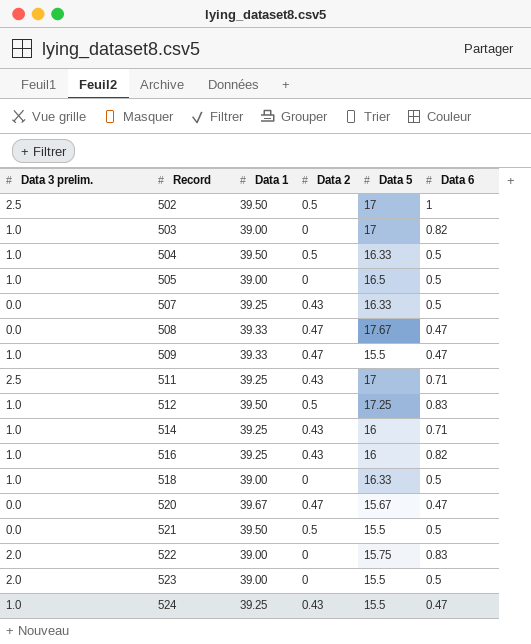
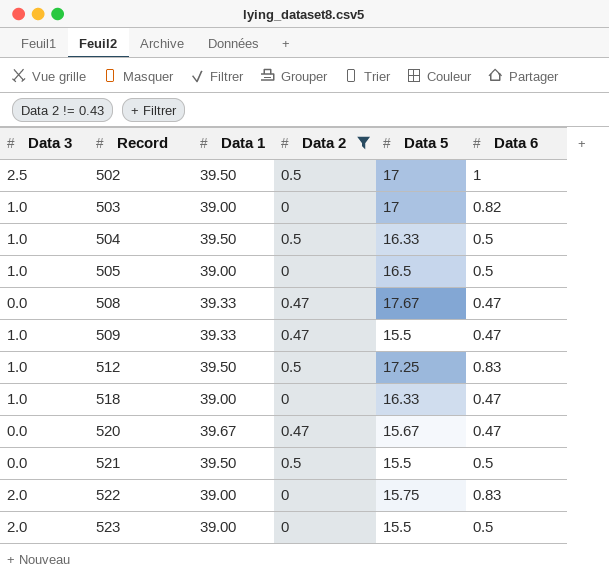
filter: none -> Data 2 != 0.43
column name: Data 3 prelim. -> Data 3
518 | Data 6: 0.5 -> 0.47

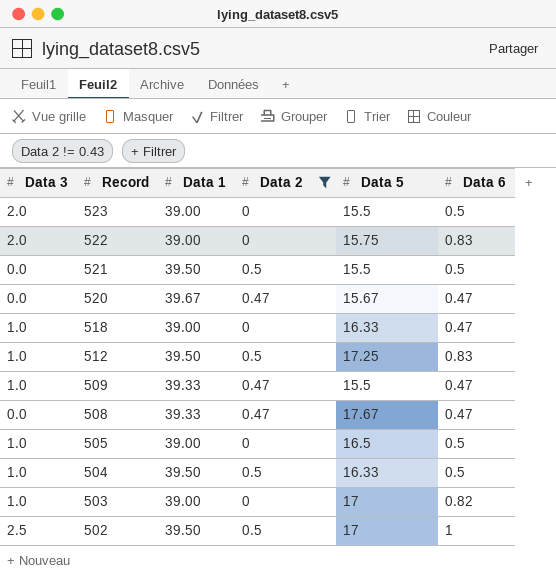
row order: Record ascending -> Record descending

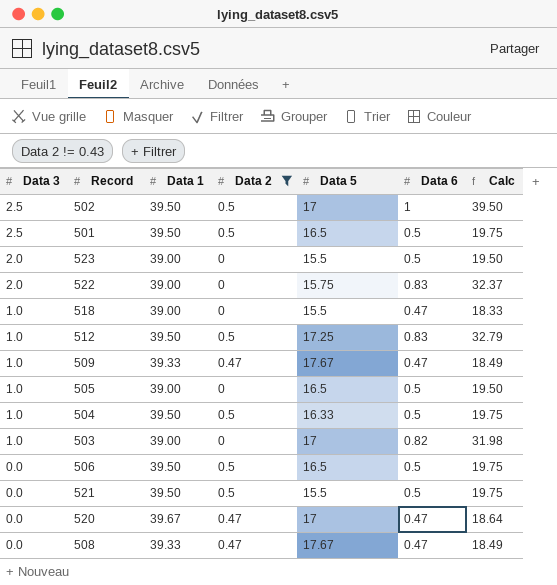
row order: Record descending -> Data 3 descending
column Calc | formula: none -> [Data 1] * [Data 6]
row 501: none -> 2.5 | 39.50 | 0.5 | 16.5 | 0.5 | 19.75
518 | Data 5: 16.33 -> 15.5
509 | Data 5: 15.5 -> 17.67
row 506: none -> 0.0 | 39.50 | 0.5 | 16.5 | 0.5 | 19.75
520 | Data 5: 15.67 -> 17

